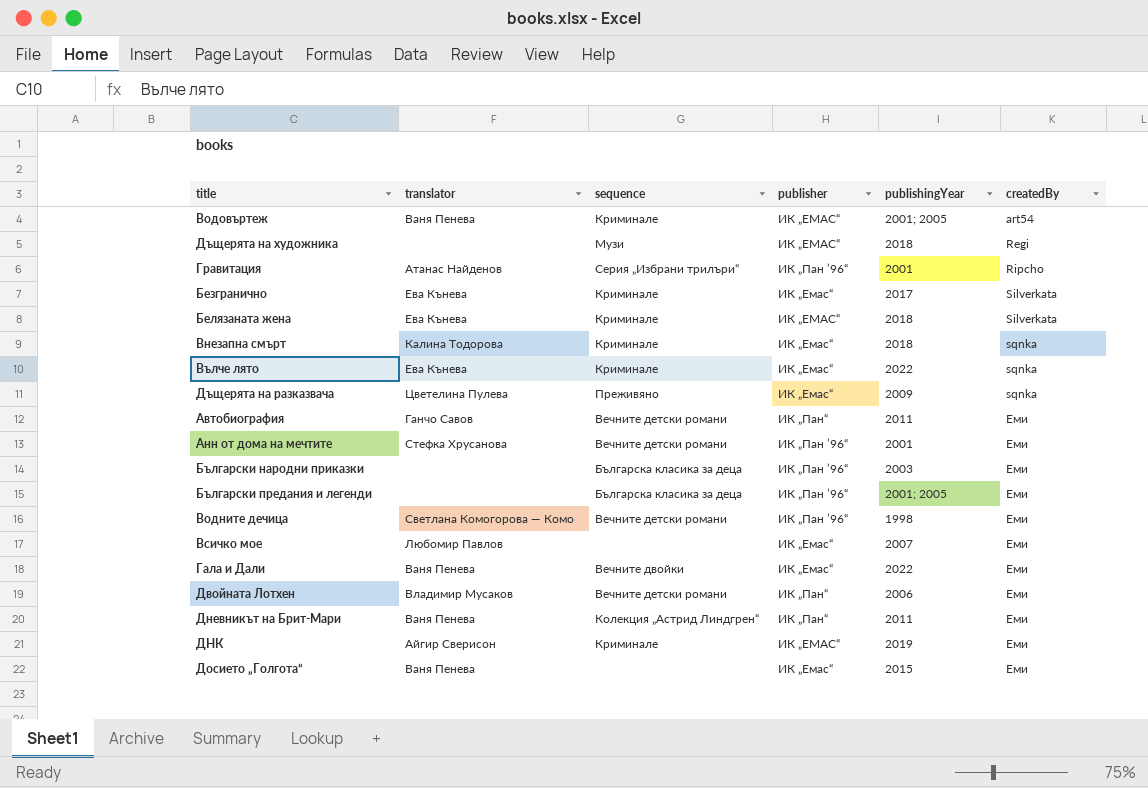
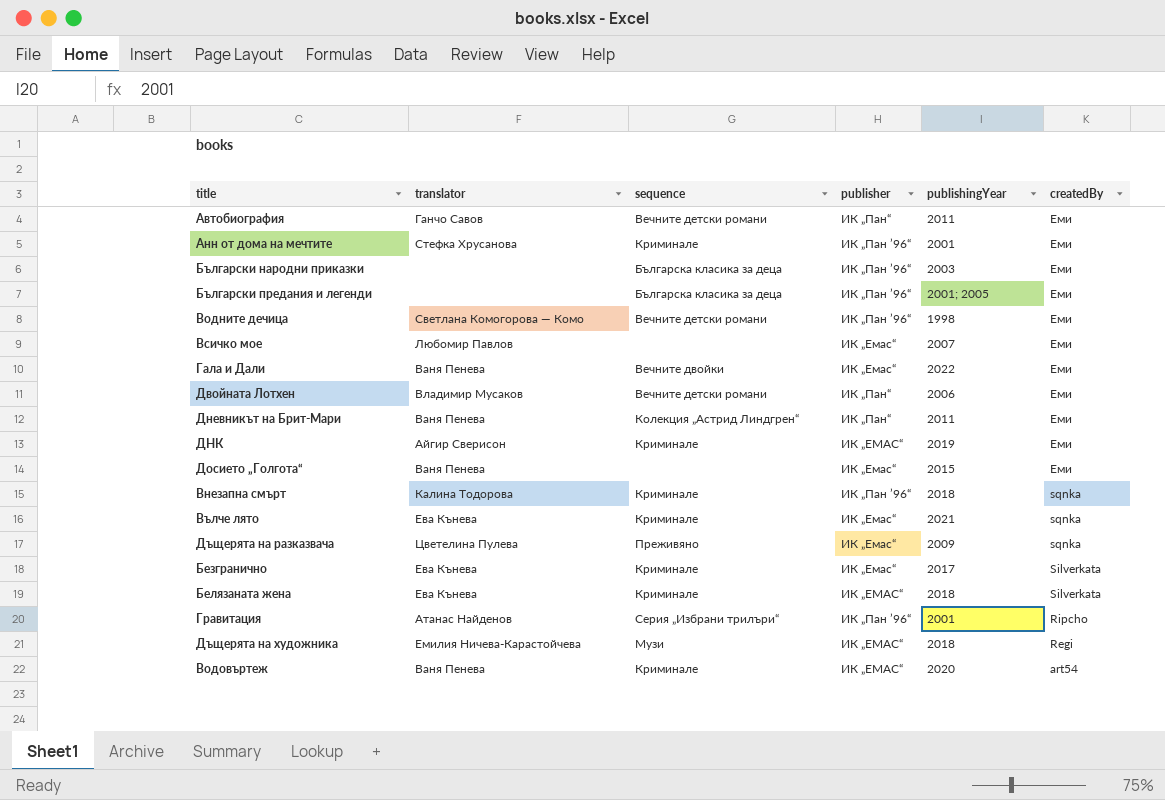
row order: createdBy ascending -> createdBy descending
Анн от дома на мечтите | sequence: Вечните детски романи -> Криминале
Внезапна смърт | publisher: ИК „Емас“ -> ИК „Пан ’96“
Вълче лято | publishingYear: 2022 -> 2021
Дъщерята на художника | translator: none -> Емилия Ничева-Карастойчева
Водовъртеж | publishingYear: 2001; 2005 -> 2020

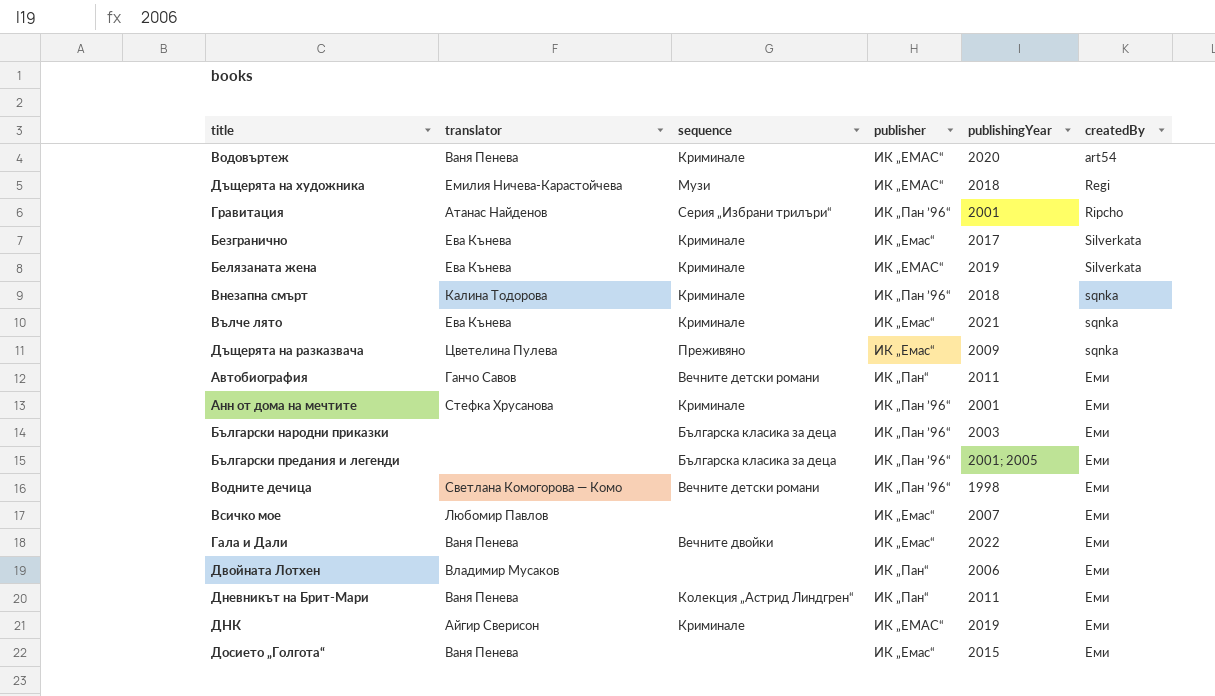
row order: createdBy descending -> createdBy ascending
Белязаната жена | publishingYear: 2018 -> 2019
Двойната Лотхен | sequence: Вечните детски романи -> none

